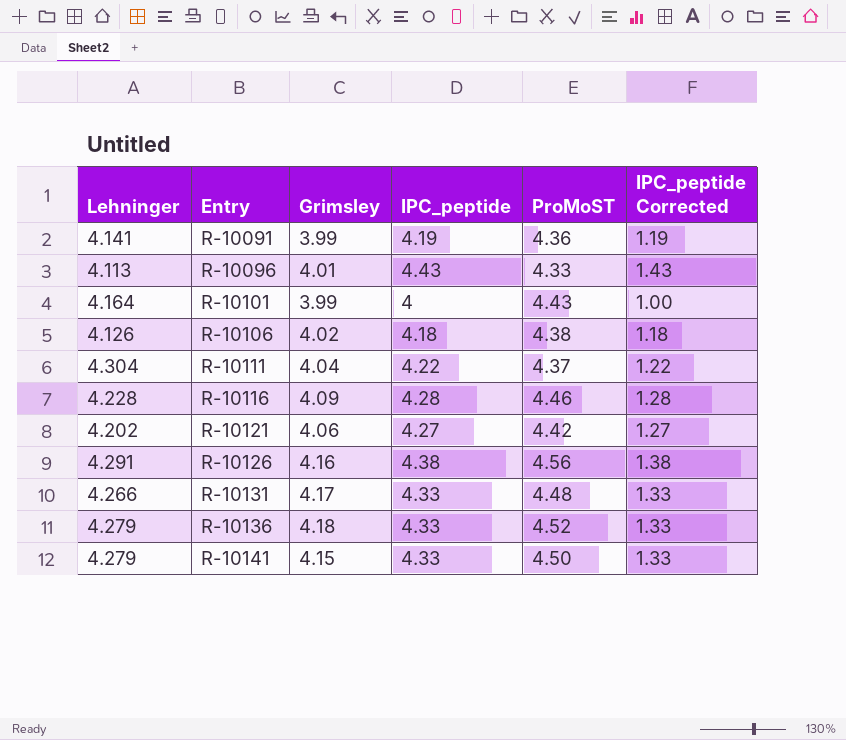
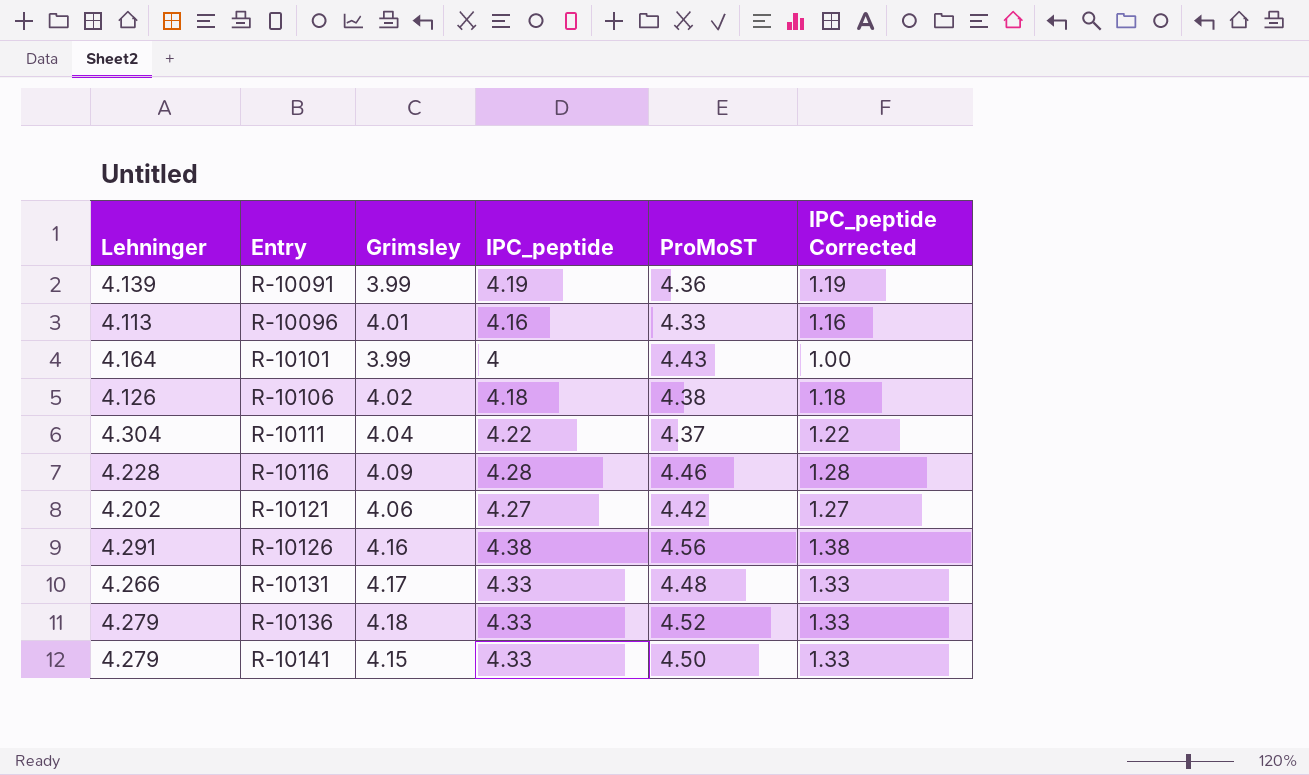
R-10091 | Lehninger: 4.141 -> 4.139
R-10096 | IPC_peptide: 4.43 -> 4.16
R-10096 | IPC_peptide Corrected: 1.43 -> 1.16

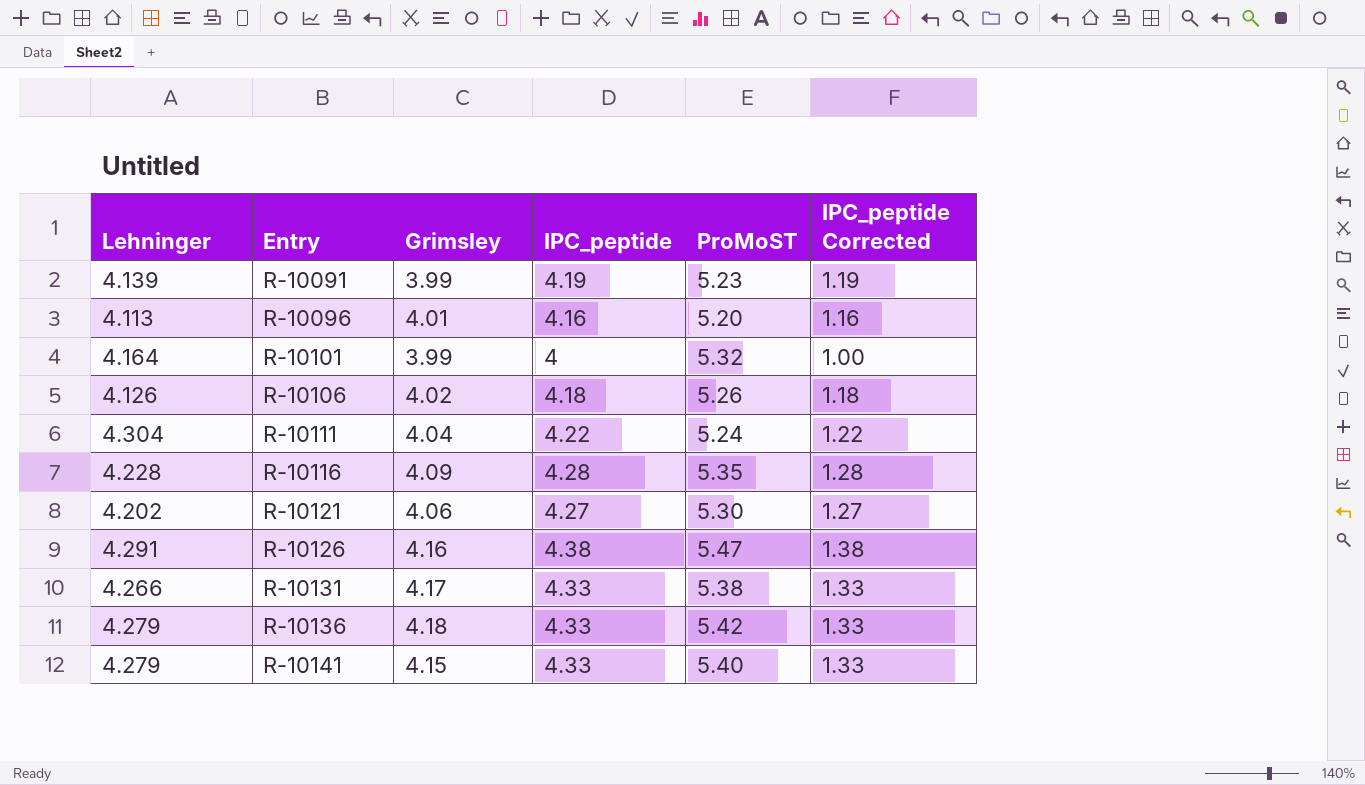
R-10091 | ProMoST: 4.36 -> 5.23
R-10096 | ProMoST: 4.33 -> 5.20
R-10101 | ProMoST: 4.43 -> 5.32
R-10106 | ProMoST: 4.38 -> 5.26
R-10111 | ProMoST: 4.37 -> 5.24
R-10116 | ProMoST: 4.46 -> 5.35
R-10121 | ProMoST: 4.42 -> 5.30
R-10126 | ProMoST: 4.56 -> 5.47
R-10131 | ProMoST: 4.48 -> 5.38
R-10136 | ProMoST: 4.52 -> 5.42
R-10141 | ProMoST: 4.50 -> 5.40

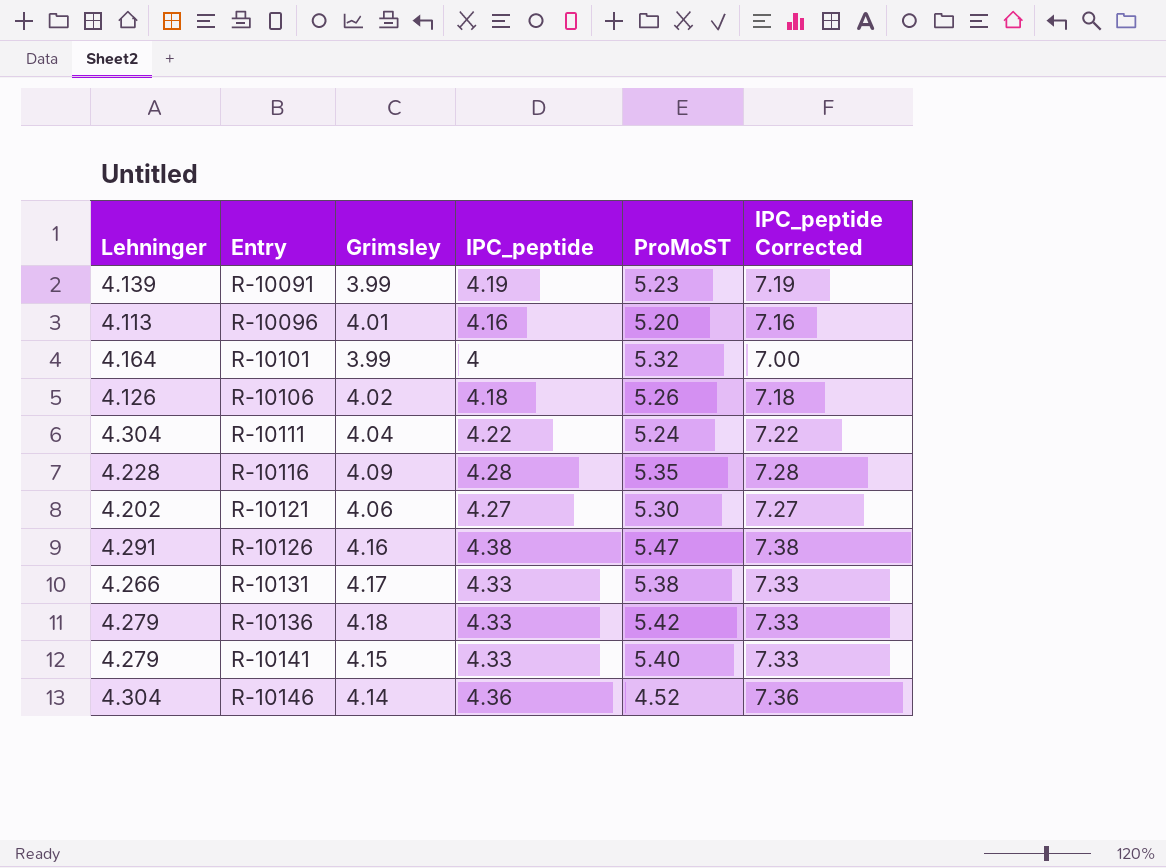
column IPC_peptide Corrected | formula: [IPC_peptide] - 3 -> [IPC_peptide] + 3
row R-10146: none -> 4.304 | 4.14 | 4.36 | 4.52 | 7.36

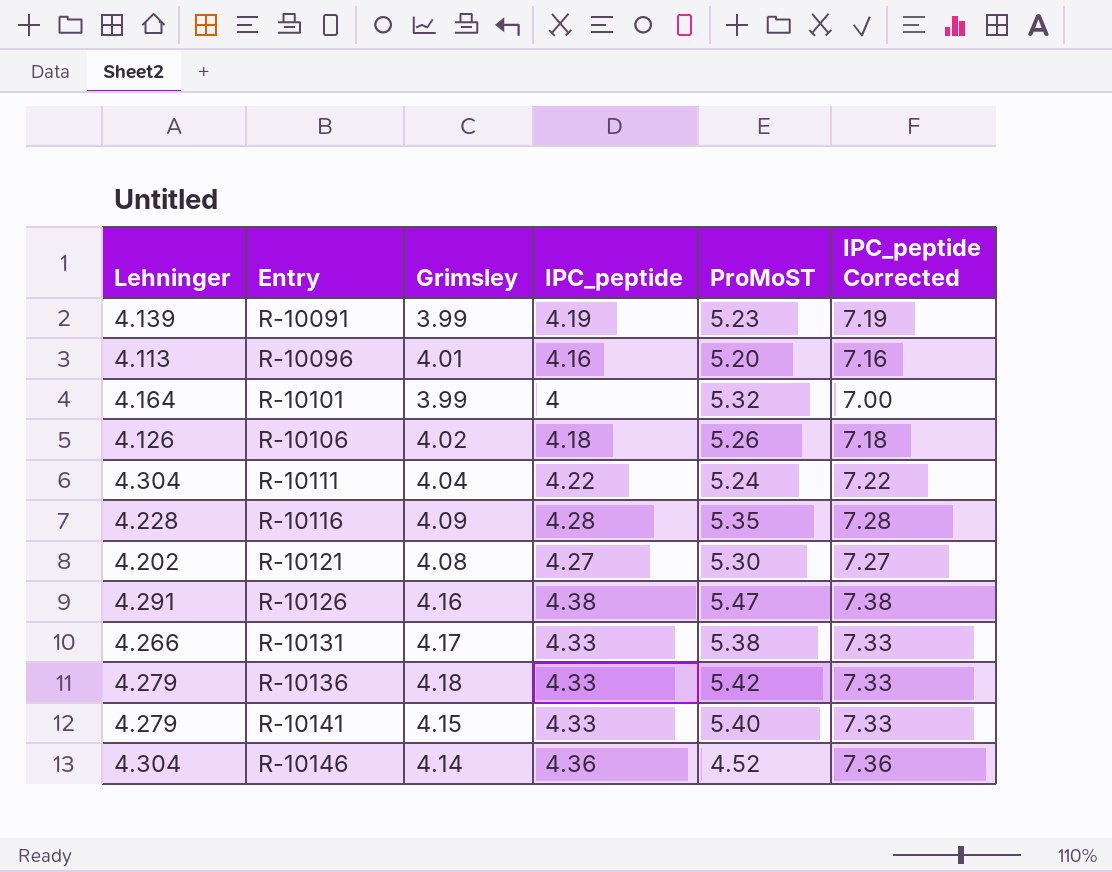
R-10121 | Grimsley: 4.06 -> 4.08

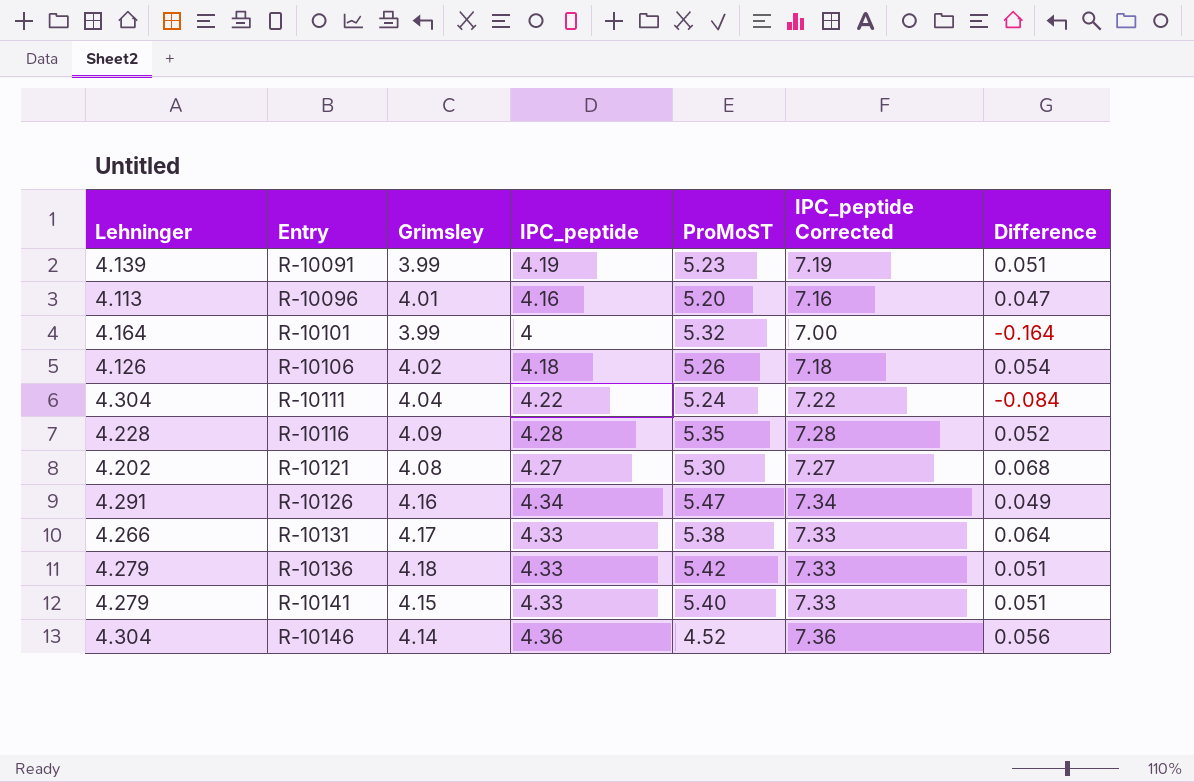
column Difference | formula: none -> [IPC_peptide] - [Lehninger]
R-10126 | IPC_peptide: 4.38 -> 4.34
R-10126 | IPC_peptide Corrected: 7.38 -> 7.34

